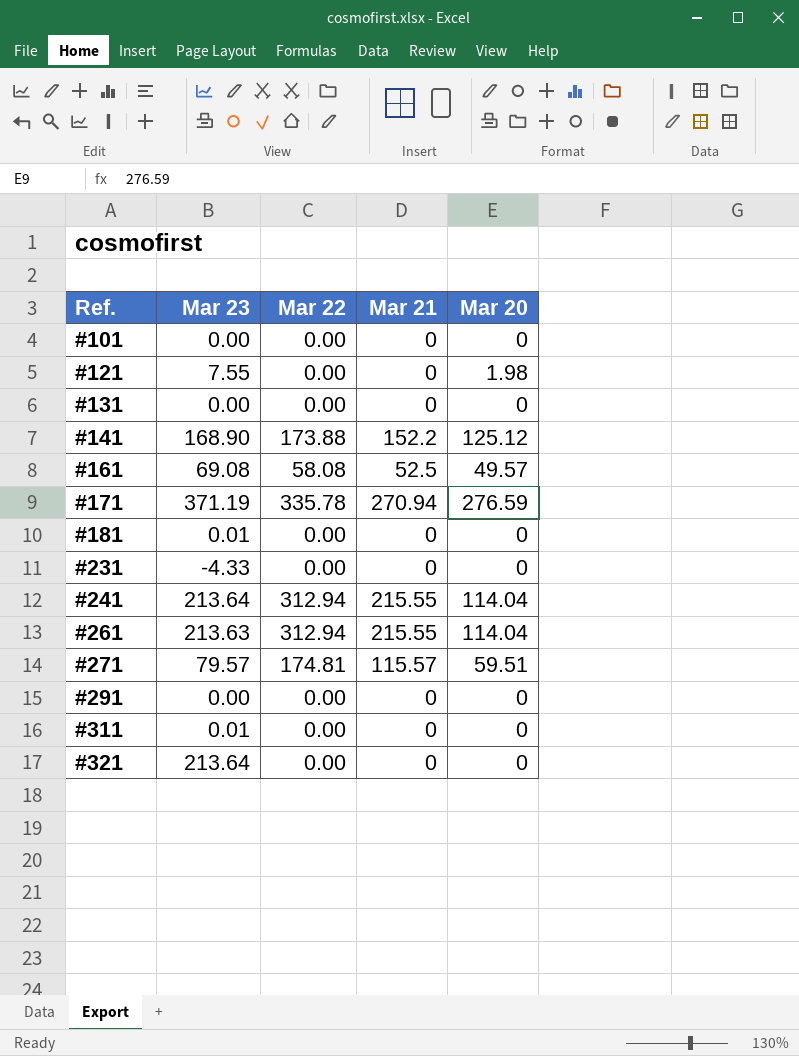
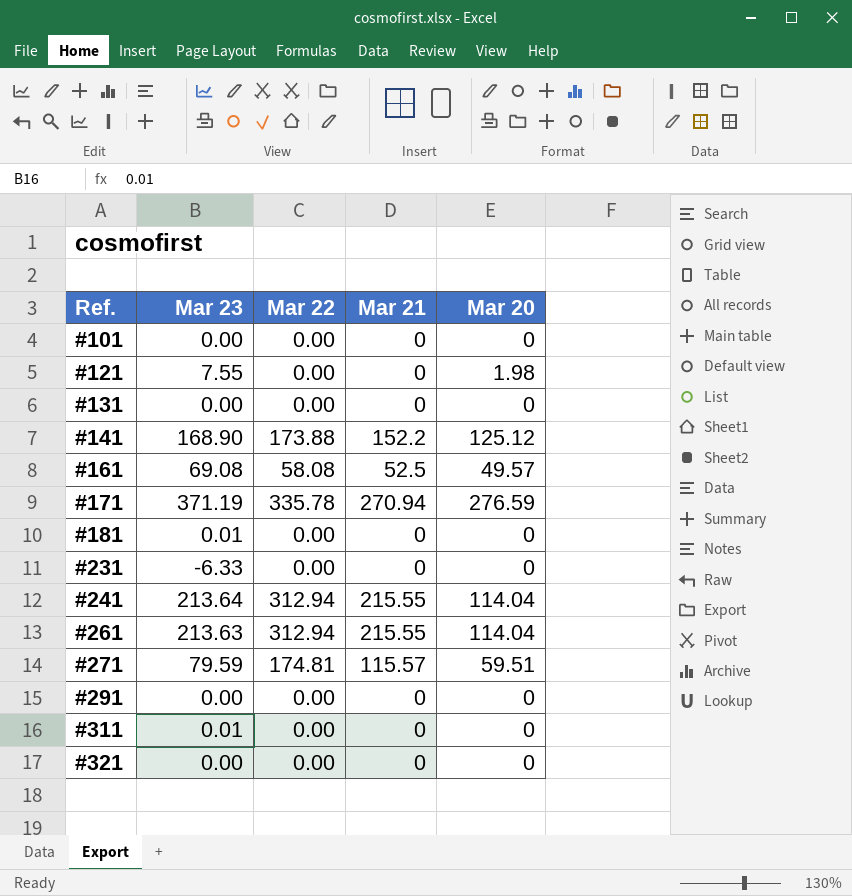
#231 | Mar 23: -4.33 -> -6.33
#271 | Mar 23: 79.57 -> 79.59
#321 | Mar 23: 213.64 -> 0.00

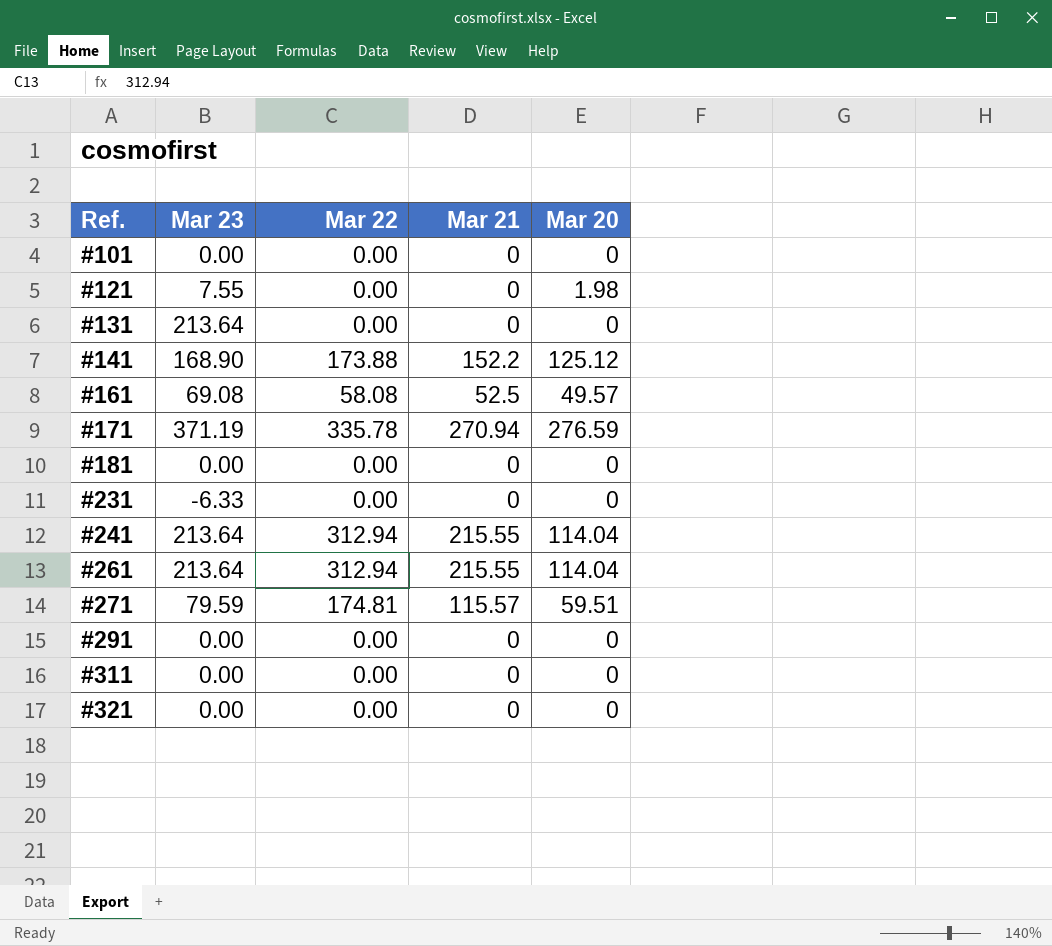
#131 | Mar 23: 0.00 -> 213.64
#181 | Mar 23: 0.01 -> 0.00
#261 | Mar 23: 213.63 -> 213.64
#311 | Mar 23: 0.01 -> 0.00

